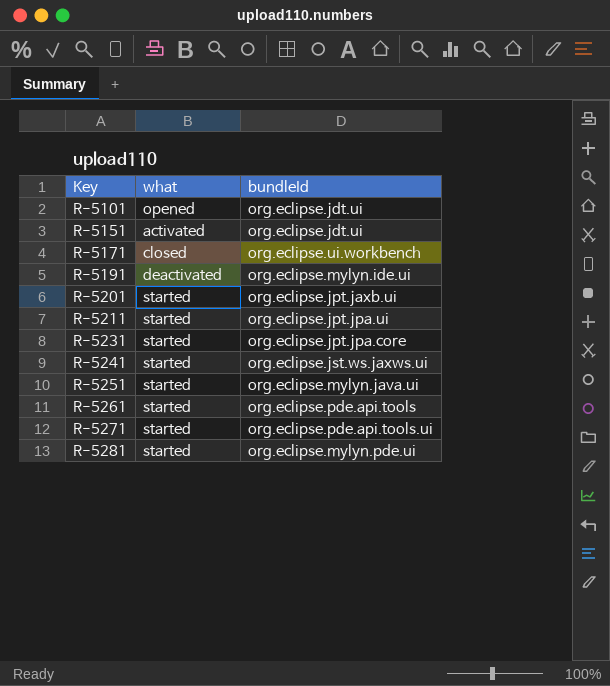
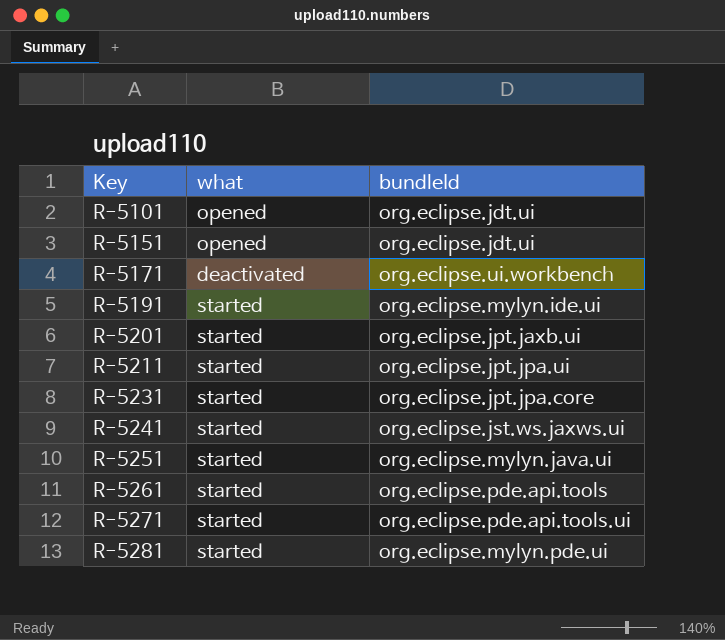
R-5151 | what: activated -> opened
R-5171 | what: closed -> deactivated
R-5191 | what: deactivated -> started

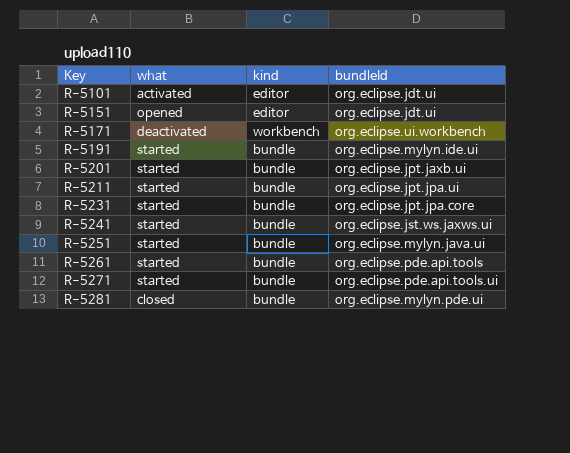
column kind | position: none -> 3
R-5101 | what: opened -> activated
R-5281 | what: started -> closed

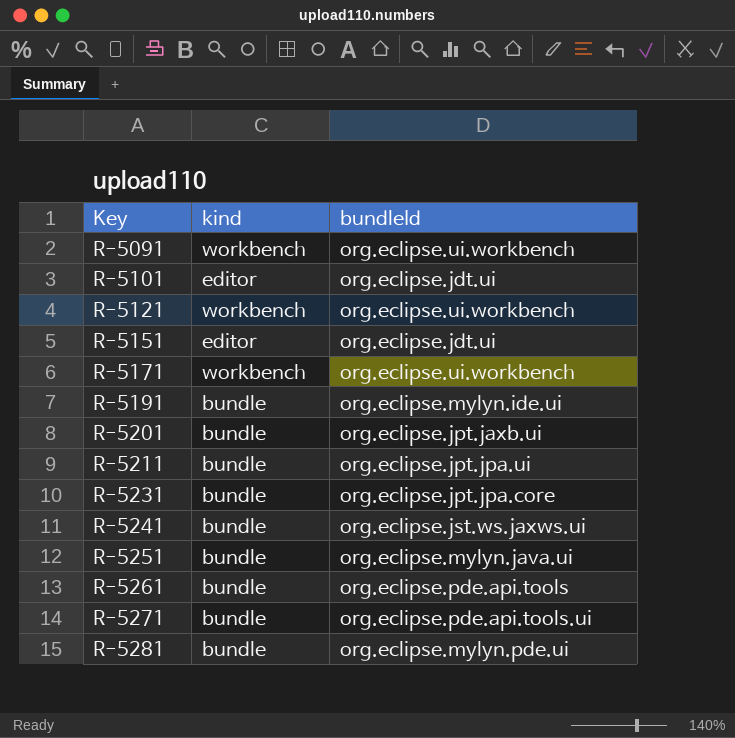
column what | position: 2 -> none
row R-5091: none -> workbench | org.eclipse.ui.workbench
row R-5121: none -> workbench | org.eclipse.ui.workbench

